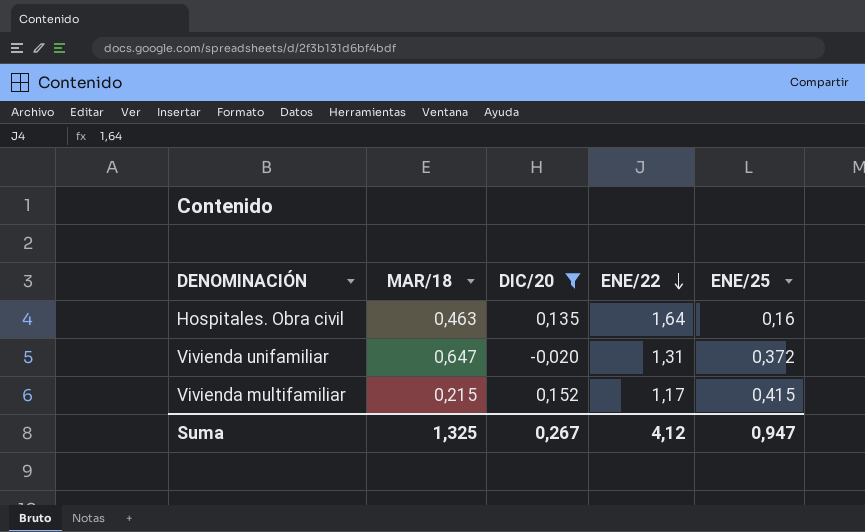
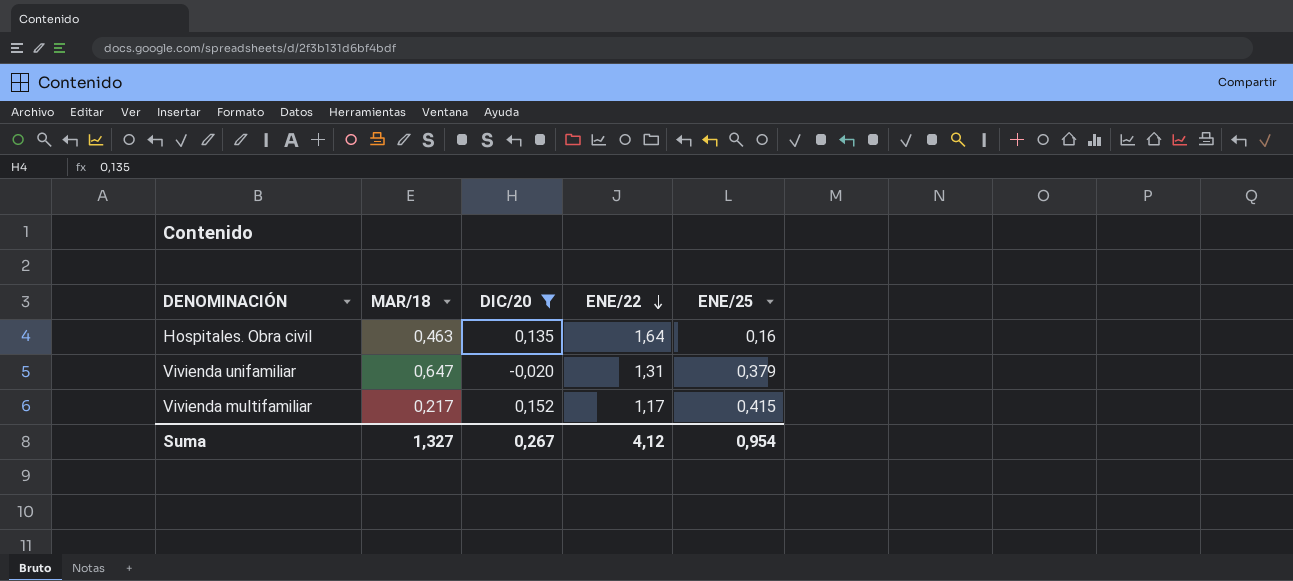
Vivienda unifamiliar | ENE/25: 0,372 -> 0,379
Vivienda multifamiliar | MAR/18: 0,215 -> 0,217
Suma | MAR/18: 1,325 -> 1,327
Suma | ENE/25: 0,947 -> 0,954

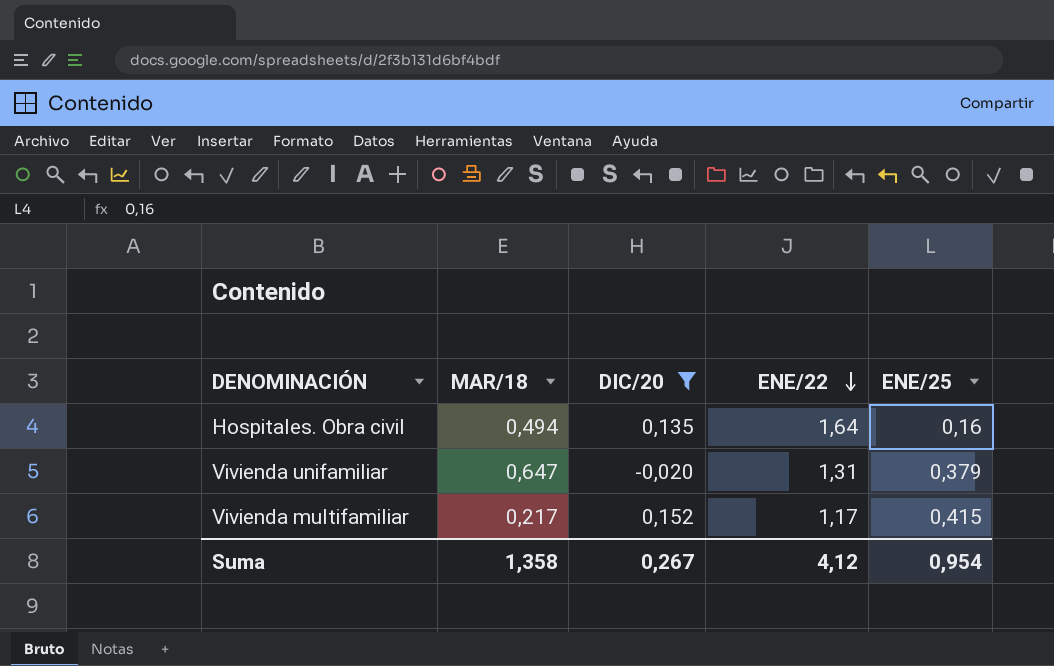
Hospitales. Obra civil | MAR/18: 0,463 -> 0,494
Suma | MAR/18: 1,327 -> 1,358

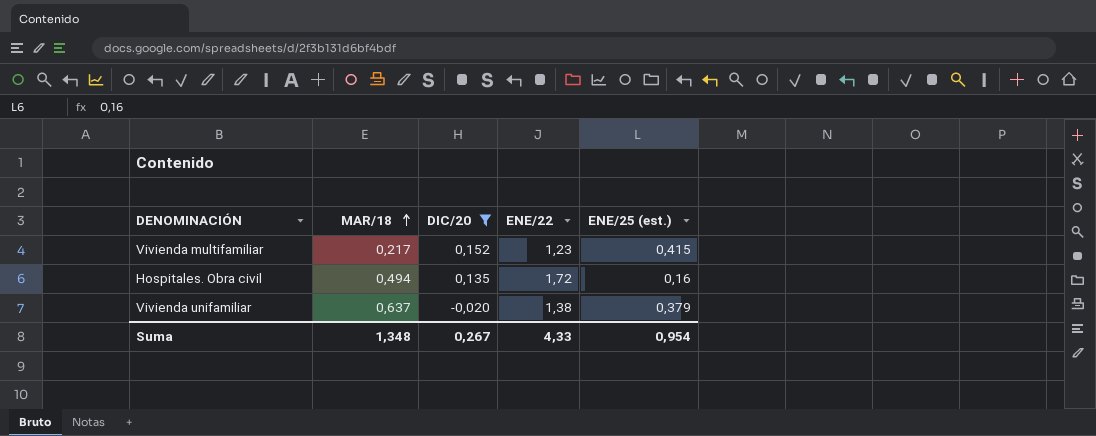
row order: ENE/22 descending -> MAR/18 ascending
column name: ENE/25 -> ENE/25 (est.)
Vivienda multifamiliar | ENE/22: 1,17 -> 1,23
Hospitales. Obra civil | ENE/22: 1,64 -> 1,72
Vivienda unifamiliar | MAR/18: 0,647 -> 0,637
Vivienda unifamiliar | ENE/22: 1,31 -> 1,38
Suma | MAR/18: 1,358 -> 1,348
Suma | ENE/22: 4,12 -> 4,33

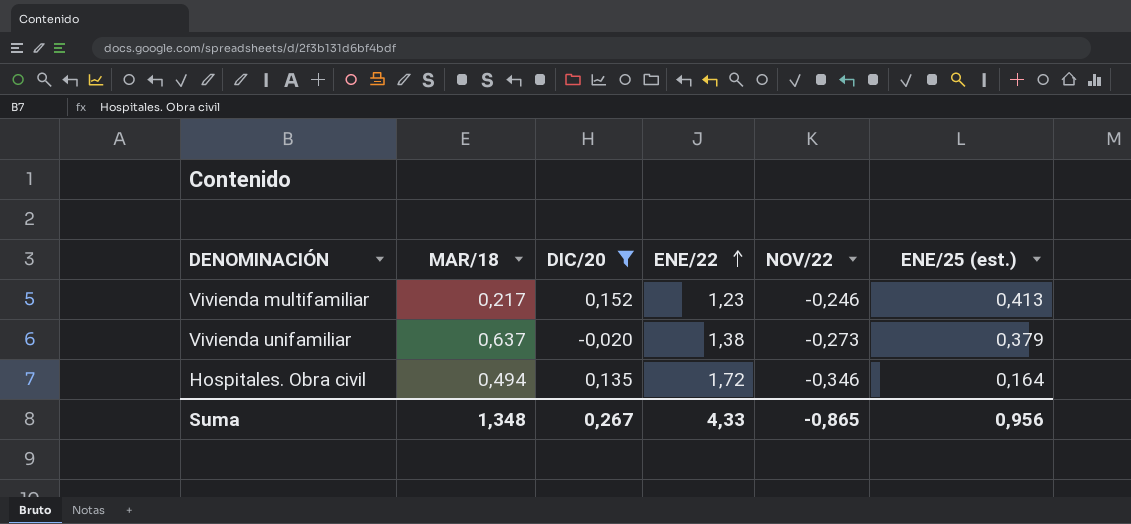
row order: MAR/18 ascending -> ENE/22 ascending
column NOV/22 | position: none -> 5
Vivienda multifamiliar | ENE/25 (est.): 0,415 -> 0,413
Hospitales. Obra civil | ENE/25 (est.): 0,16 -> 0,164
Suma | ENE/25 (est.): 0,954 -> 0,956

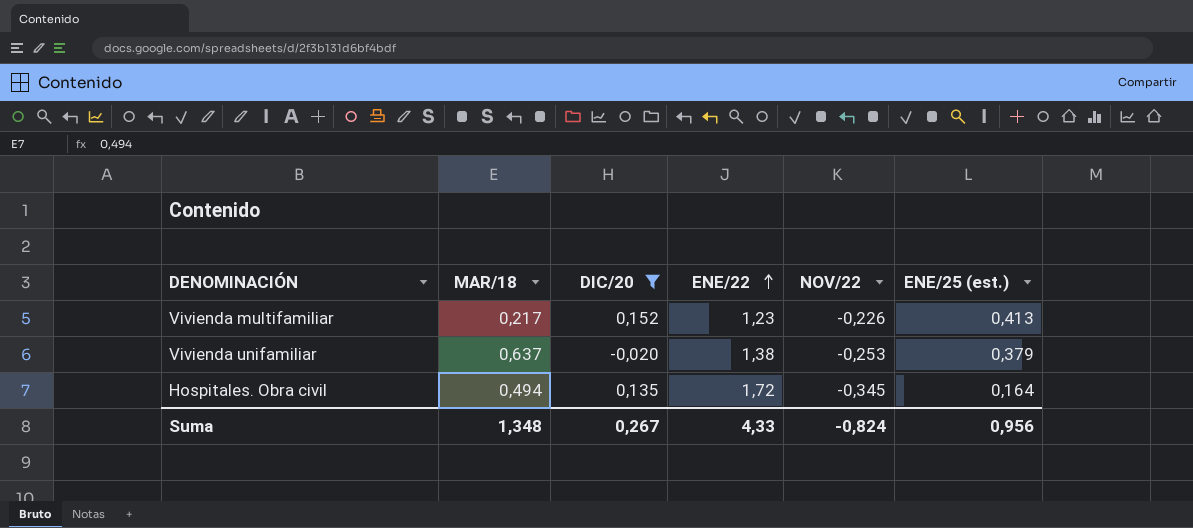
Vivienda multifamiliar | NOV/22: -0,246 -> -0,226
Vivienda unifamiliar | NOV/22: -0,273 -> -0,253
Hospitales. Obra civil | NOV/22: -0,346 -> -0,345
Suma | NOV/22: -0,865 -> -0,824

